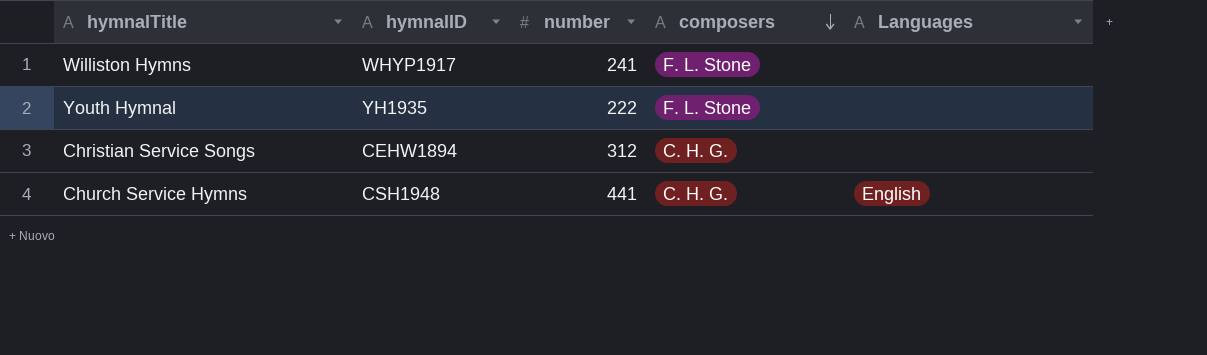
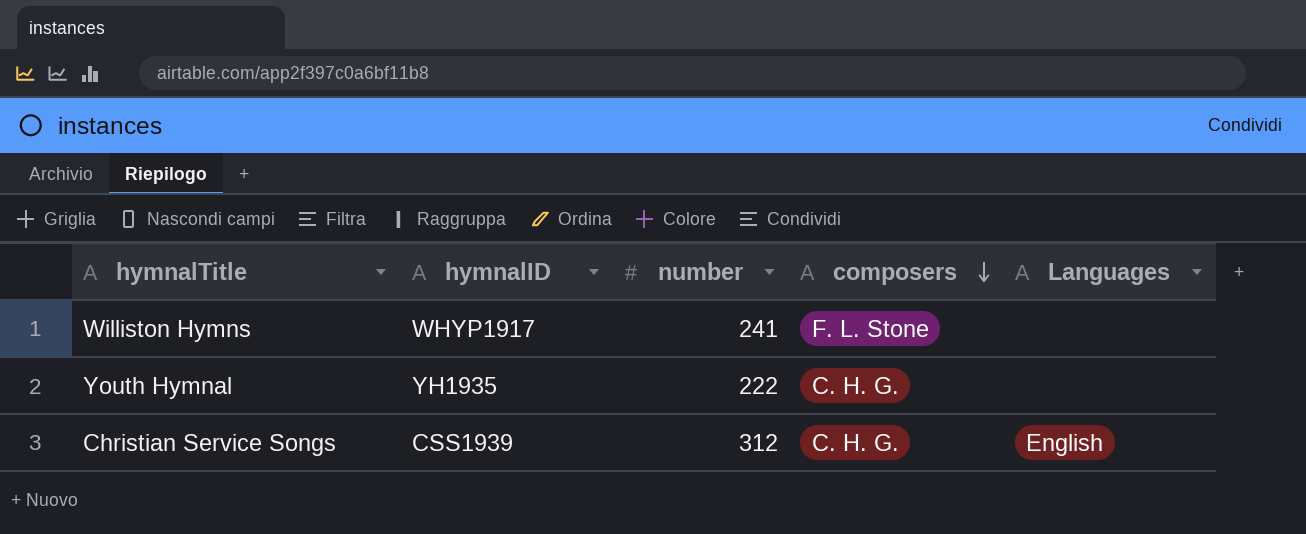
row Church Service Hymns: CSH1948 | 441 | C. H. G. | English -> none
Youth Hymnal | composers: F. L. Stone -> C. H. G.
Christian Service Songs | hymnalID: CEHW1894 -> CSS1939
Christian Service Songs | Languages: none -> English

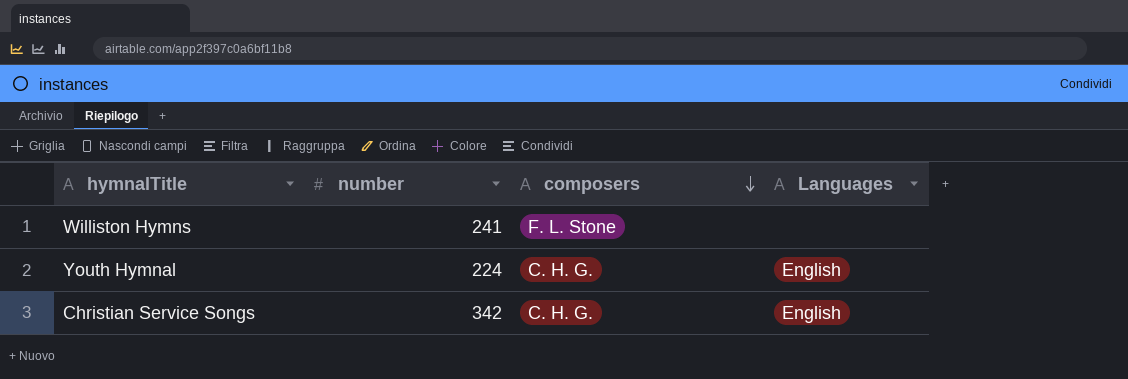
column hymnalID | position: 2 -> none
Youth Hymnal | number: 222 -> 224
Youth Hymnal | Languages: none -> English
Christian Service Songs | number: 312 -> 342

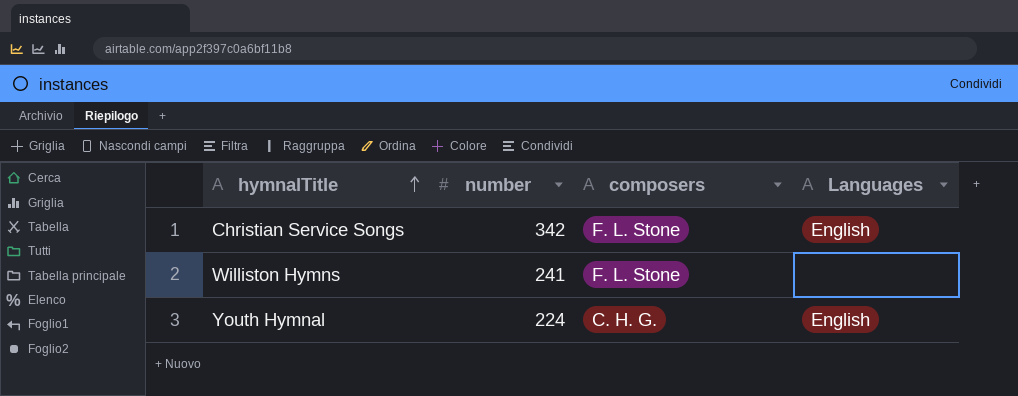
row order: composers descending -> hymnalTitle ascending
Christian Service Songs | composers: C. H. G. -> F. L. Stone

